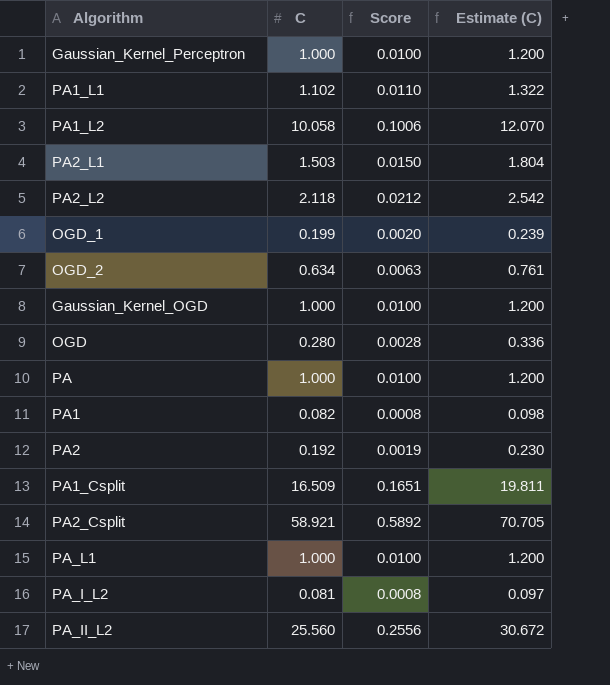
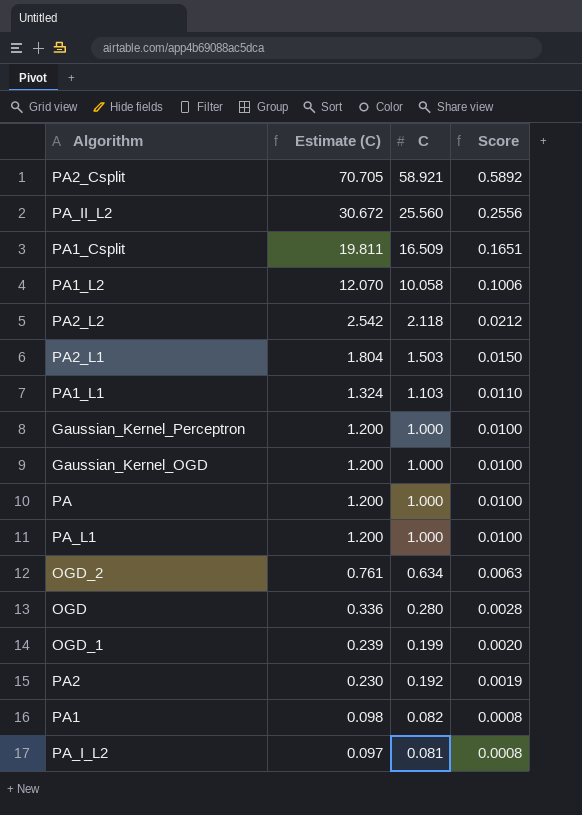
row order: none -> Estimate (C) descending
column Estimate (C) | position: 4 -> 2
PA1_L1 | Estimate (C): 1.322 -> 1.324
PA1_L1 | C: 1.102 -> 1.103

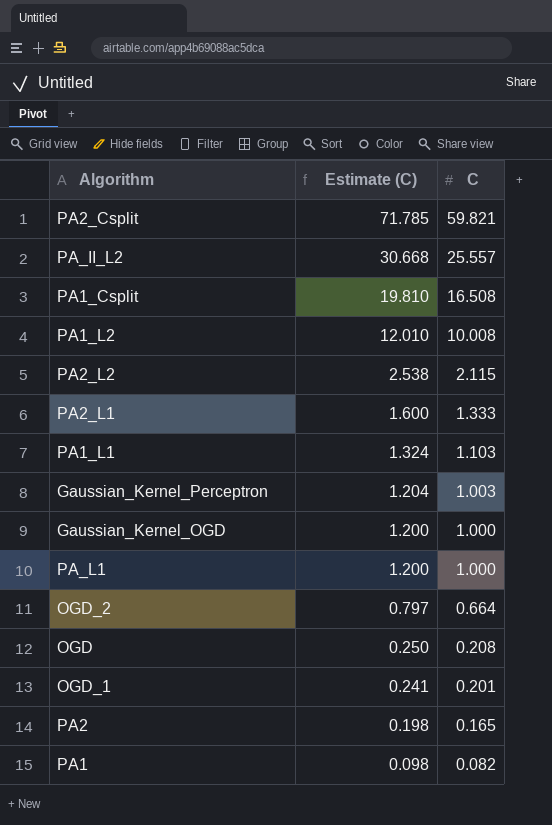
column Score | formula: [C] * 0.01 -> none
row PA: 1.200 | 1.000 | 0.0100 -> none
row PA_I_L2: 0.097 | 0.081 | 0.0008 -> none
PA2_Csplit | Estimate (C): 70.705 -> 71.785
PA2_Csplit | C: 58.921 -> 59.821
PA_II_L2 | Estimate (C): 30.672 -> 30.668
PA_II_L2 | C: 25.560 -> 25.557
PA1_Csplit | Estimate (C): 19.811 -> 19.810
PA1_Csplit | C: 16.509 -> 16.508
PA1_L2 | Estimate (C): 12.070 -> 12.010
PA1_L2 | C: 10.058 -> 10.008
PA2_L2 | Estimate (C): 2.542 -> 2.538
PA2_L2 | C: 2.118 -> 2.115
PA2_L1 | Estimate (C): 1.804 -> 1.600
PA2_L1 | C: 1.503 -> 1.333
Gaussian_Kernel_Perceptron | Estimate (C): 1.200 -> 1.204
Gaussian_Kernel_Perceptron | C: 1.000 -> 1.003
OGD_2 | Estimate (C): 0.761 -> 0.797
OGD_2 | C: 0.634 -> 0.664
OGD | Estimate (C): 0.336 -> 0.250
OGD | C: 0.280 -> 0.208
OGD_1 | Estimate (C): 0.239 -> 0.241
OGD_1 | C: 0.199 -> 0.201
PA2 | Estimate (C): 0.230 -> 0.198
PA2 | C: 0.192 -> 0.165

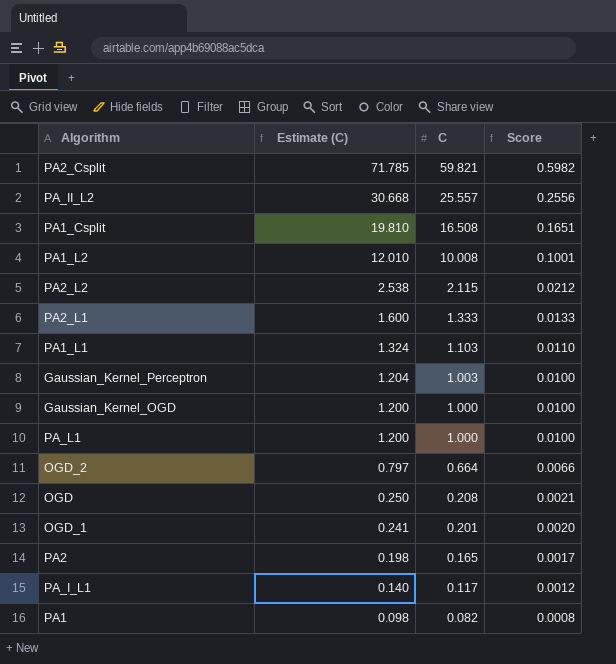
column Score | formula: none -> [C] * 0.01
row PA_I_L1: none -> 0.140 | 0.117 | 0.0012

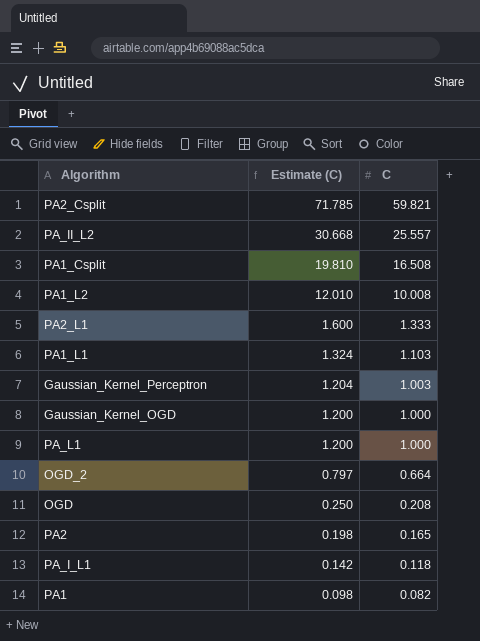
column Score | formula: [C] * 0.01 -> none
row PA2_L2: 2.538 | 2.115 | 0.0212 -> none
row OGD_1: 0.241 | 0.201 | 0.0020 -> none
PA_I_L1 | Estimate (C): 0.140 -> 0.142
PA_I_L1 | C: 0.117 -> 0.118

